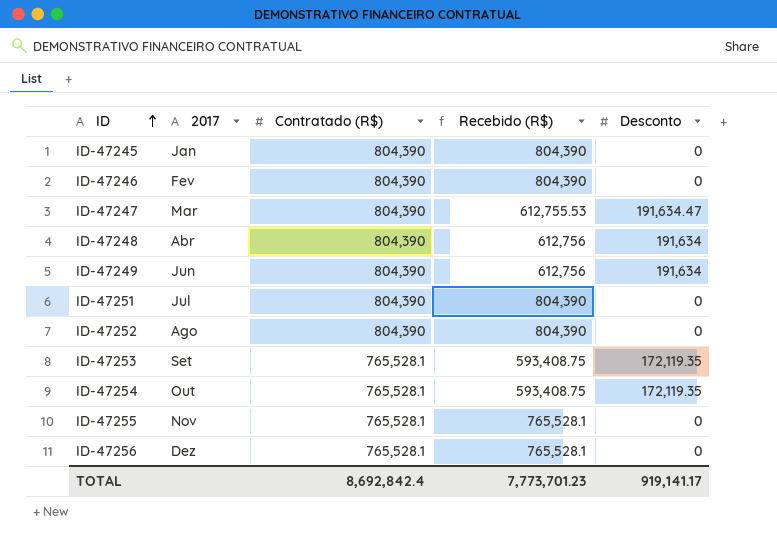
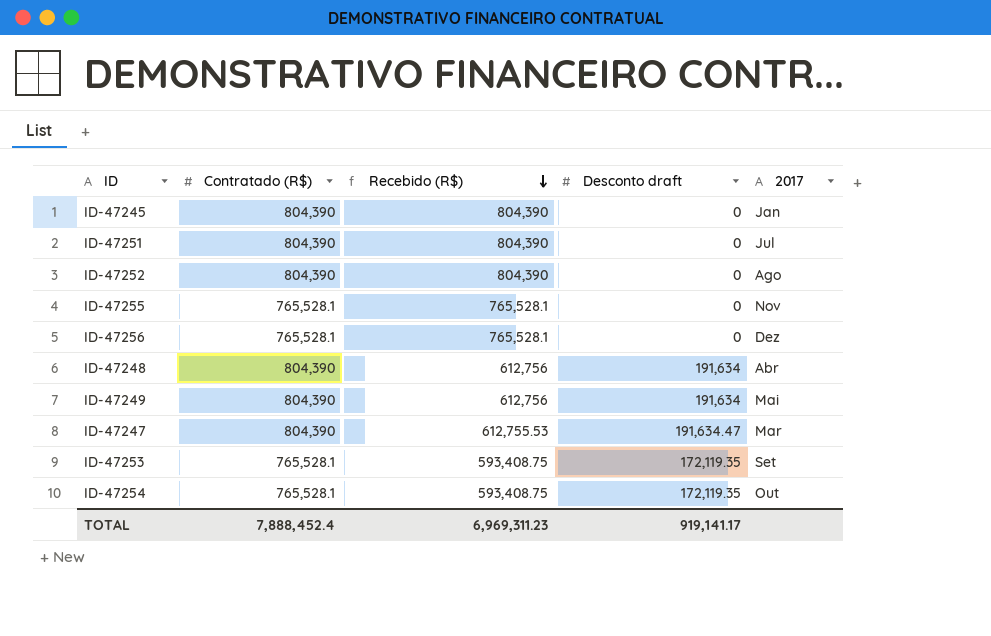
row order: ID ascending -> Recebido (R$) descending
column name: Desconto -> Desconto draft
column 2017 | position: 2 -> 5
row ID-47246: Fev | 804,390 | 804,390 | 0 -> none
ID-47249 | 2017: Jun -> Mai
TOTAL | Contratado (R$): 8,692,842.4 -> 7,888,452.4
TOTAL | Recebido (R$): 7,773,701.23 -> 6,969,311.23

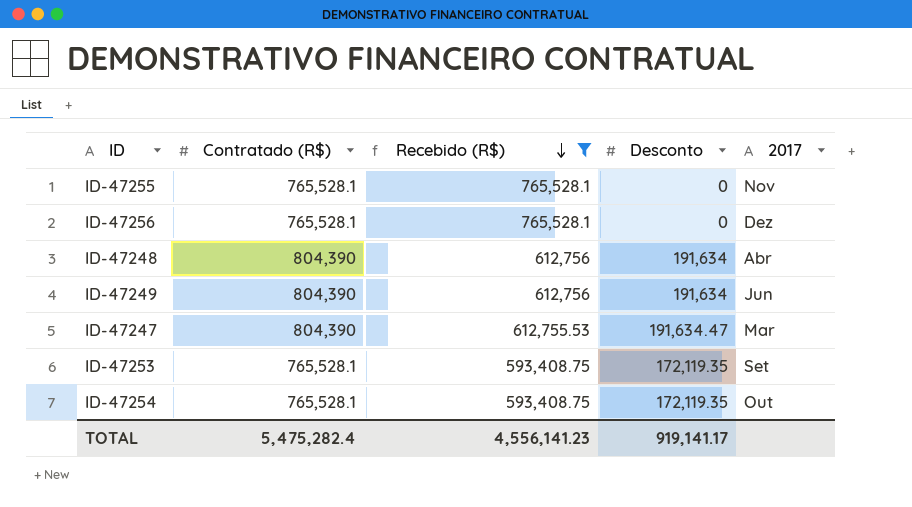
filter: none -> Recebido (R$) != 804,390
column name: Desconto draft -> Desconto
ID-47249 | 2017: Mai -> Jun
TOTAL | Contratado (R$): 7,888,452.4 -> 5,475,282.4
TOTAL | Recebido (R$): 6,969,311.23 -> 4,556,141.23

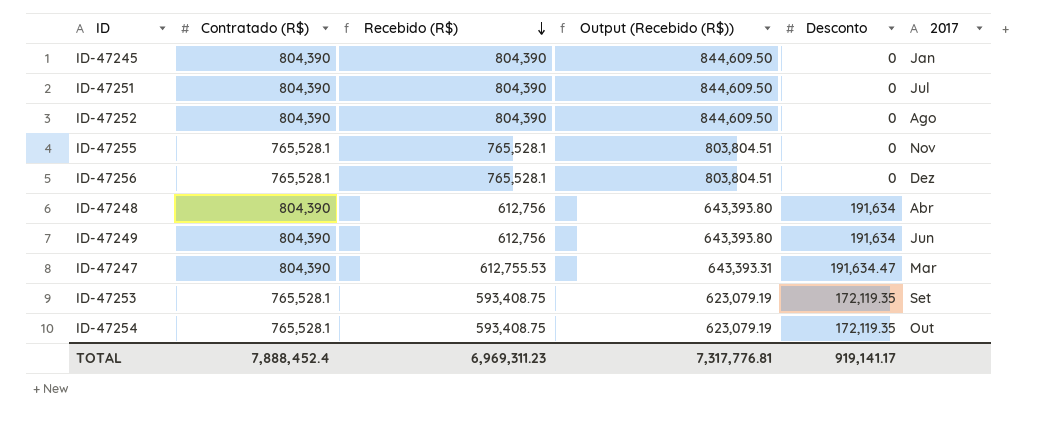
filter: Recebido (R$) != 804,390 -> none
column Output (Recebido (R$)) | formula: none -> [Recebido (R$)] * 1.05
TOTAL | Contratado (R$): 5,475,282.4 -> 7,888,452.4
TOTAL | Recebido (R$): 4,556,141.23 -> 6,969,311.23

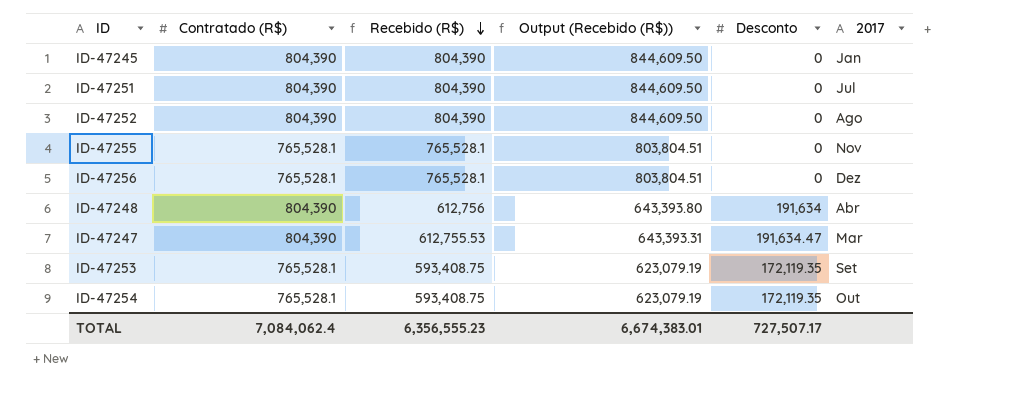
row ID-47249: 804,390 | 612,756 | 643,393.80 | 191,634 | Jun -> none
TOTAL | Contratado (R$): 7,888,452.4 -> 7,084,062.4
TOTAL | Recebido (R$): 6,969,311.23 -> 6,356,555.23
TOTAL | Output (Recebido (R$)): 7,317,776.81 -> 6,674,383.01
TOTAL | Desconto: 919,141.17 -> 727,507.17

